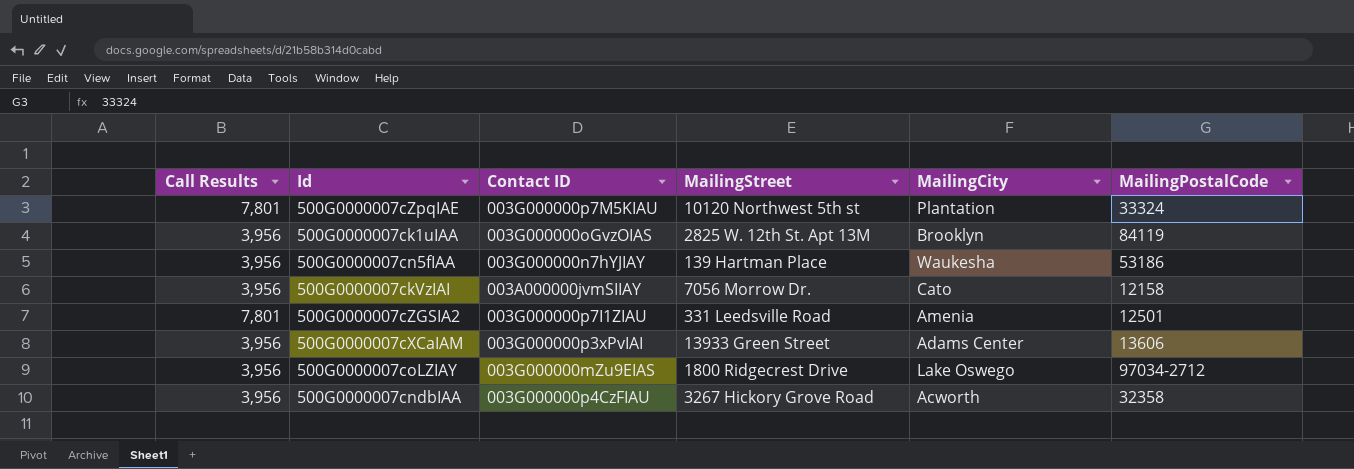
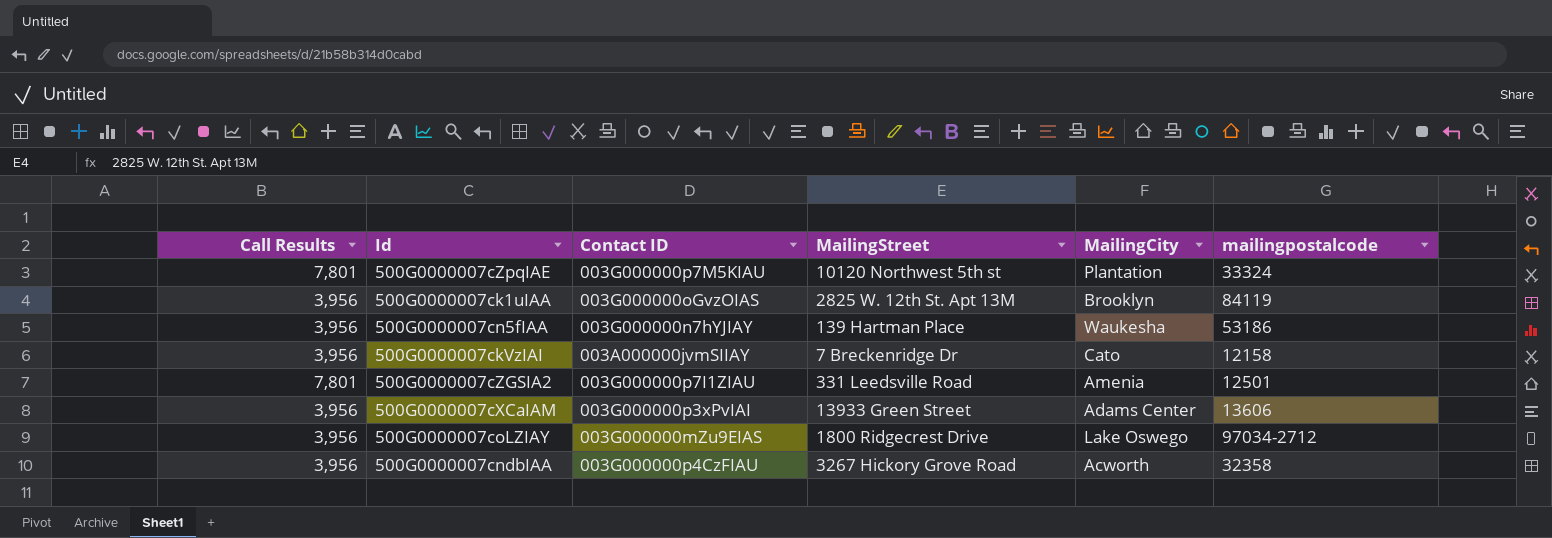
column name: MailingPostalCode -> mailingpostalcode
500G0000007ckVzIAI | MailingStreet: 7056 Morrow Dr. -> 7 Breckenridge Dr

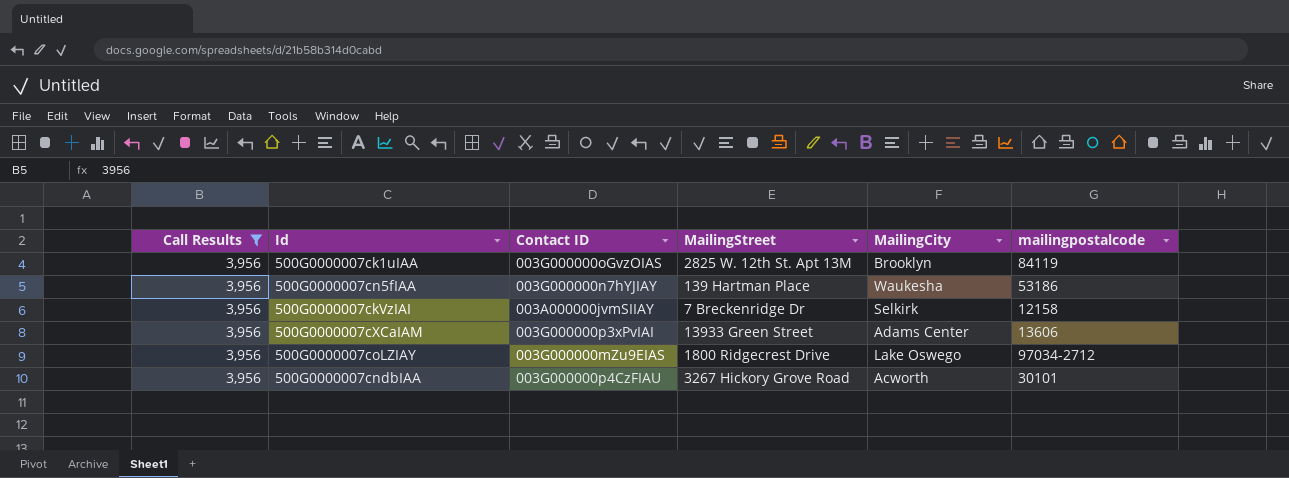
filter: none -> Call Results = 3,956
500G0000007ckVzIAI | MailingCity: Cato -> Selkirk
500G0000007cndbIAA | mailingpostalcode: 32358 -> 30101

